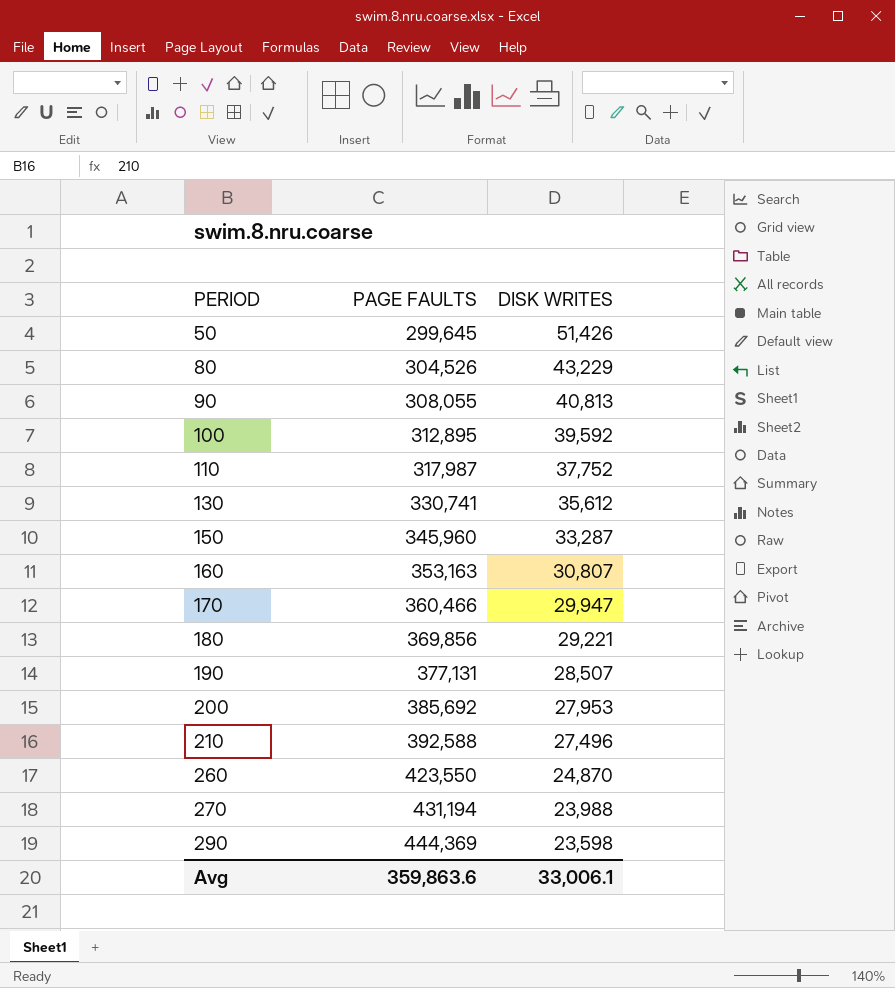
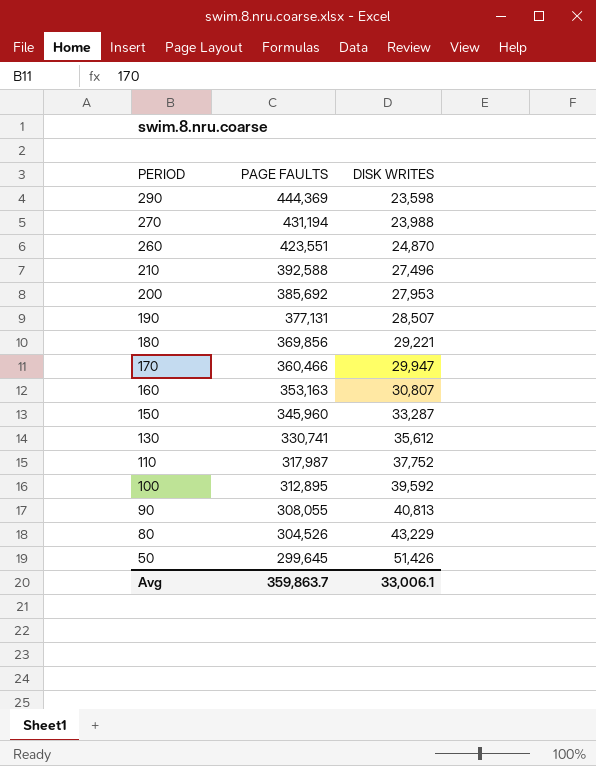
row order: PERIOD ascending -> PERIOD descending
260 | PAGE FAULTS: 423,550 -> 423,551
Avg | PAGE FAULTS: 359,863.6 -> 359,863.7

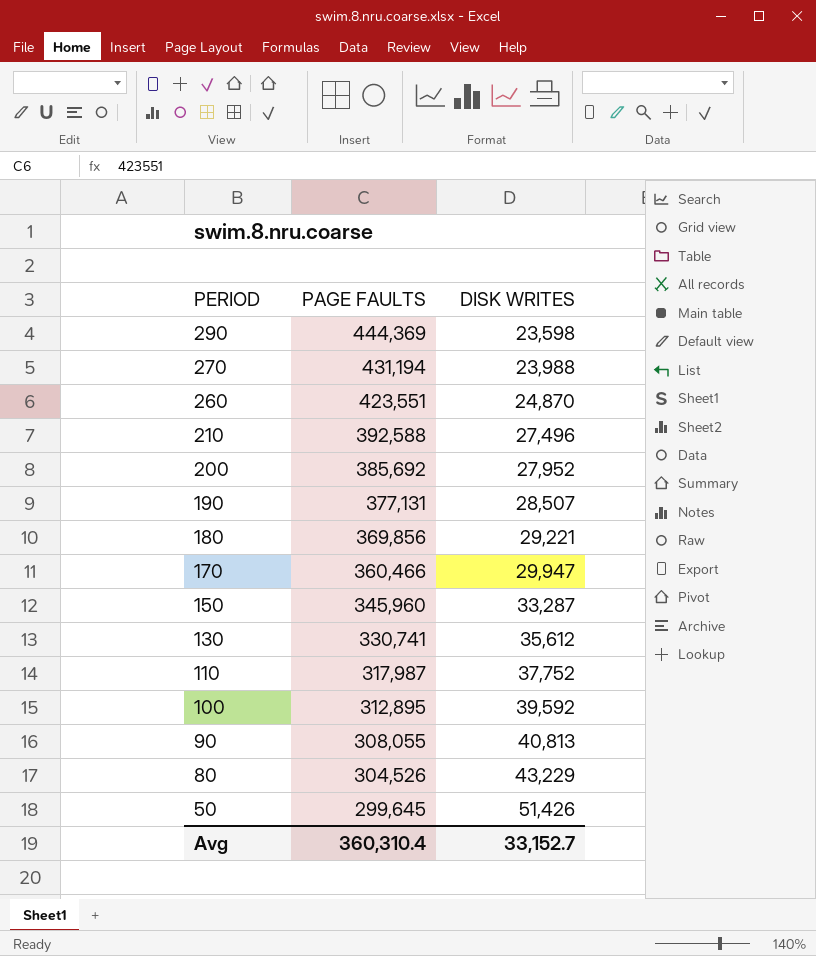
row 160: 353,163 | 30,807 -> none
200 | DISK WRITES: 27,953 -> 27,952
Avg | PAGE FAULTS: 359,863.7 -> 360,310.4
Avg | DISK WRITES: 33,006.1 -> 33,152.7

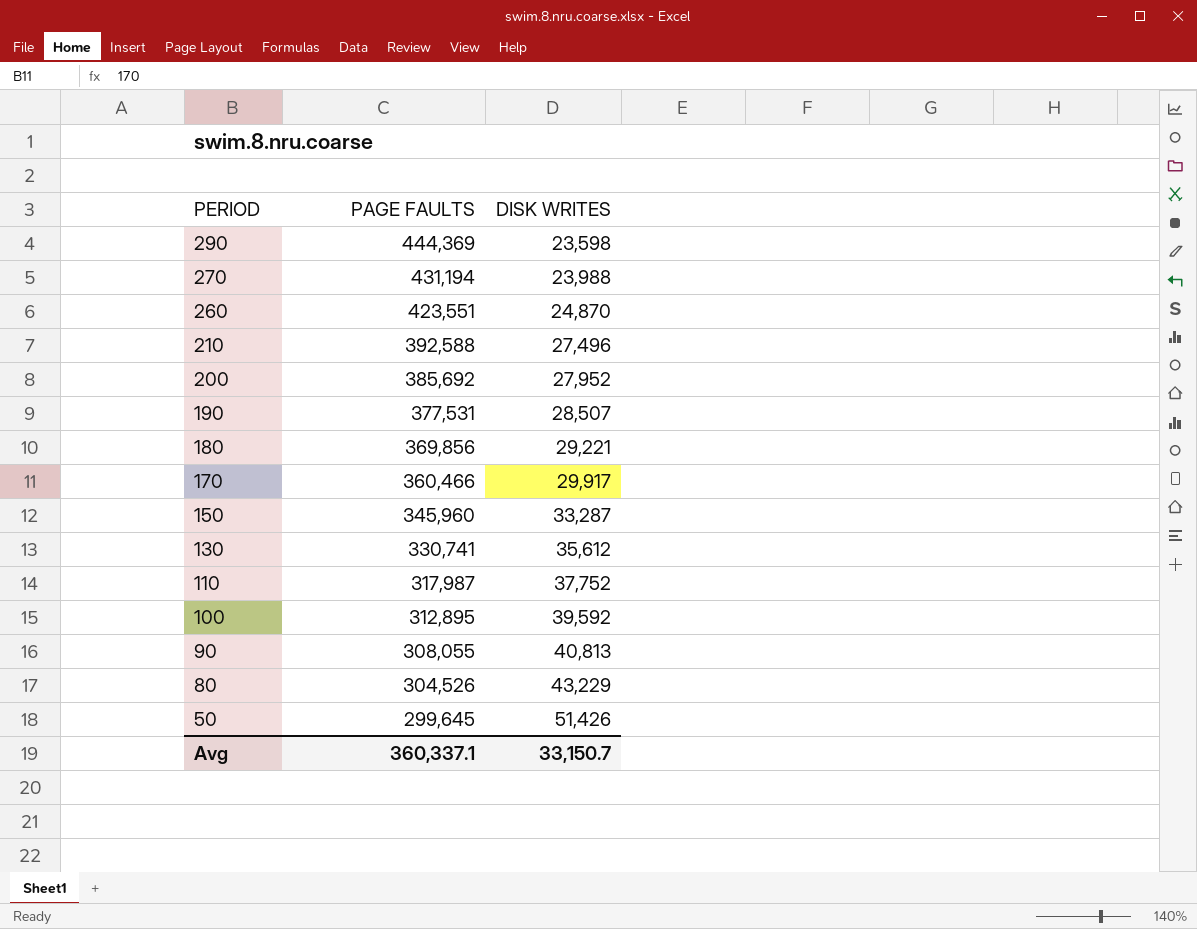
190 | PAGE FAULTS: 377,131 -> 377,531
170 | DISK WRITES: 29,947 -> 29,917
Avg | PAGE FAULTS: 360,310.4 -> 360,337.1
Avg | DISK WRITES: 33,152.7 -> 33,150.7

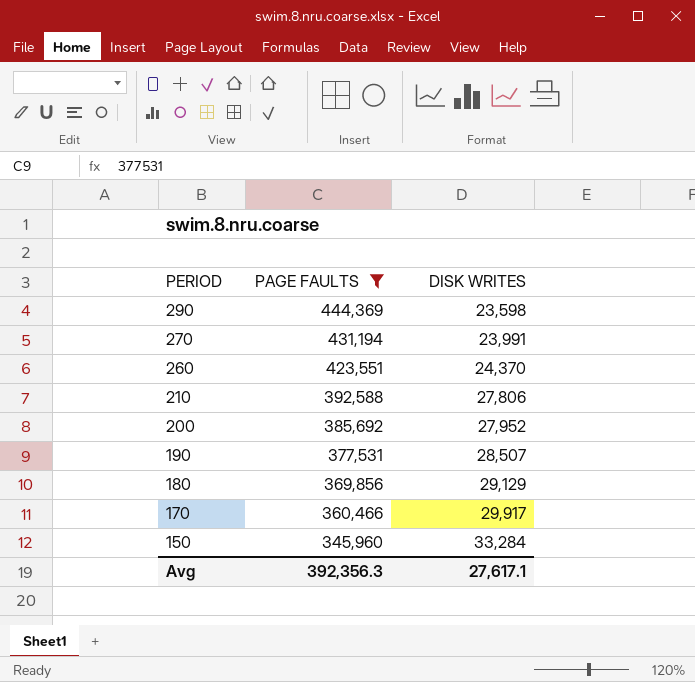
filter: none -> PAGE FAULTS >= 345,960
270 | DISK WRITES: 23,988 -> 23,991
260 | DISK WRITES: 24,870 -> 24,370
210 | DISK WRITES: 27,496 -> 27,806
180 | DISK WRITES: 29,221 -> 29,129
150 | DISK WRITES: 33,287 -> 33,284
Avg | PAGE FAULTS: 360,337.1 -> 392,356.3
Avg | DISK WRITES: 33,150.7 -> 27,617.1

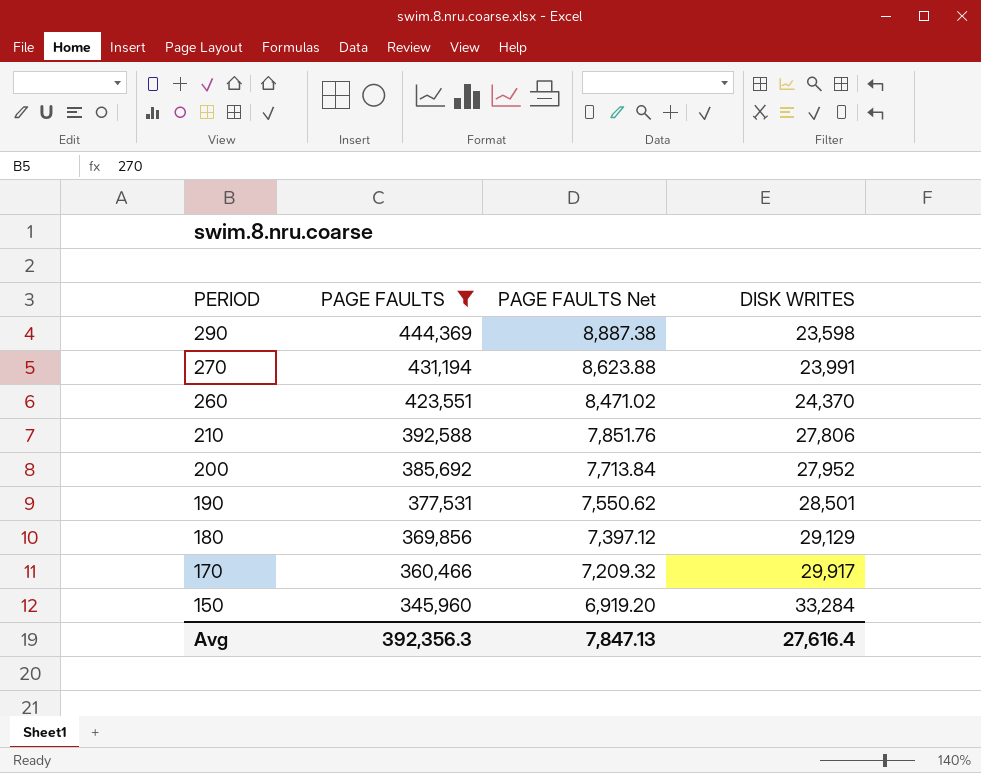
column PAGE FAULTS Net | formula: none -> [PAGE FAULTS] * 0.02
190 | DISK WRITES: 28,507 -> 28,501
Avg | DISK WRITES: 27,617.1 -> 27,616.4

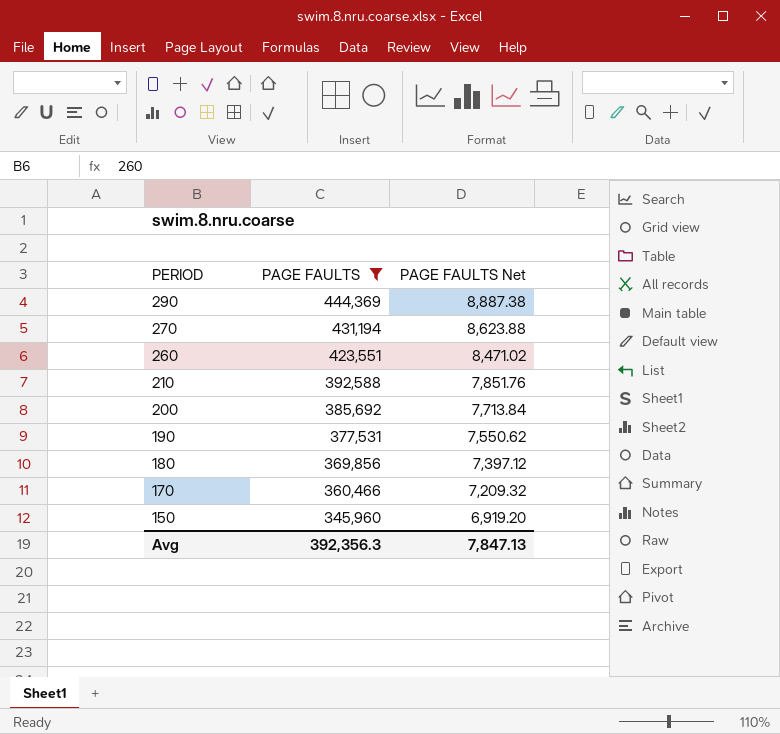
column DISK WRITES | position: 4 -> none

